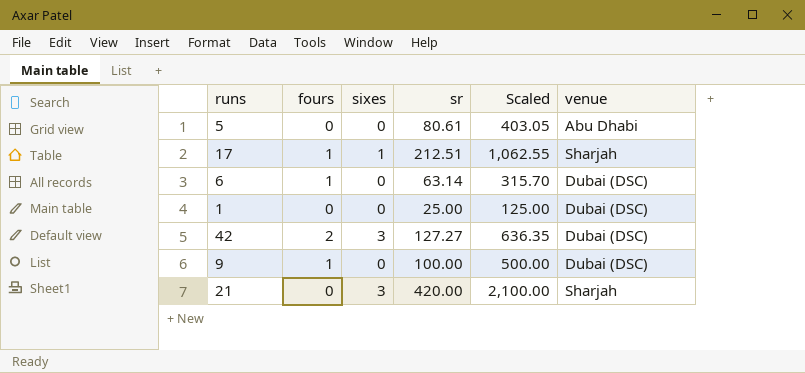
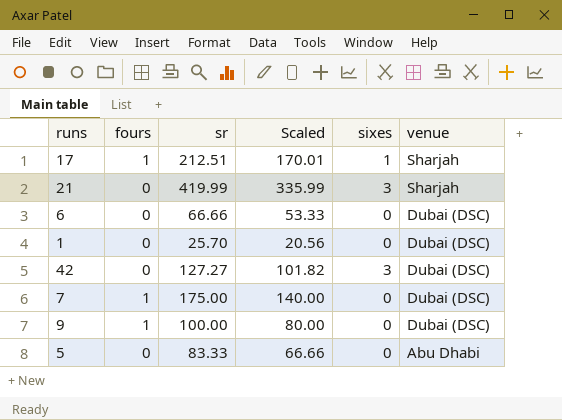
row order: none -> venue descending
column Scaled | formula: [sr] * 5 -> [sr] * 0.8
column sixes | position: 3 -> 5
21 | sr: 420.00 -> 419.99
6 | fours: 1 -> 0
6 | sr: 63.14 -> 66.66
1 | sr: 25.00 -> 25.70
42 | fours: 2 -> 0
row 7: none -> 1 | 175.00 | 140.00 | 0 | Dubai (DSC)
5 | sr: 80.61 -> 83.33

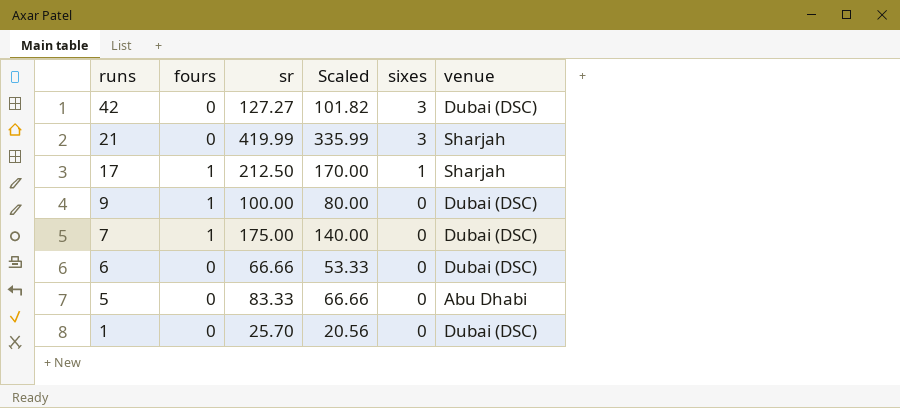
row order: venue descending -> runs descending
17 | sr: 212.51 -> 212.50
17 | Scaled: 170.01 -> 170.00

